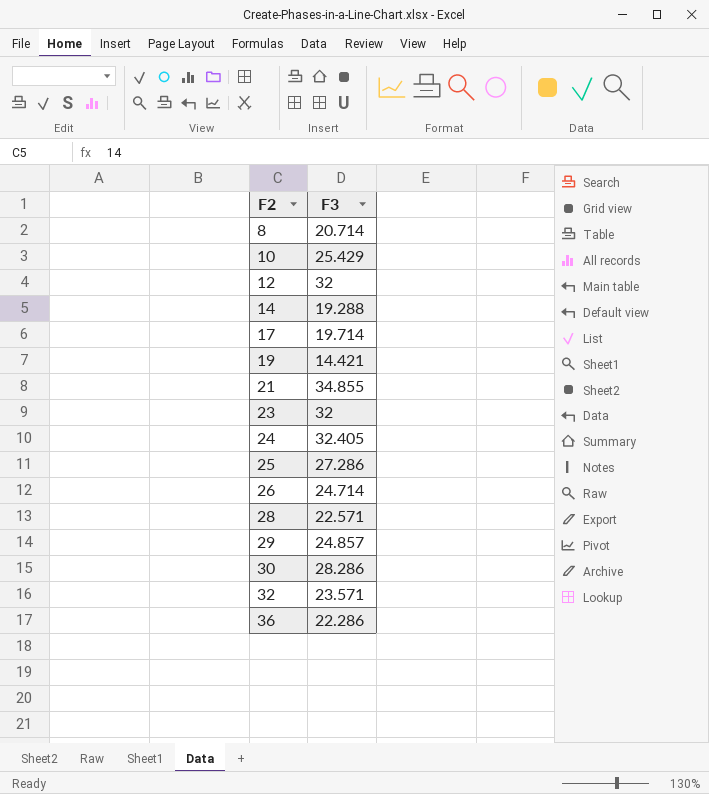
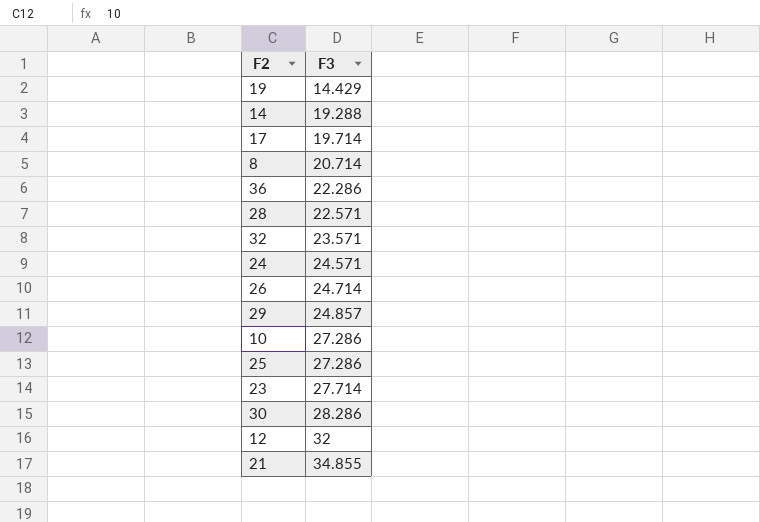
row order: F2 ascending -> F3 ascending
19 | F3: 14.421 -> 14.429
24 | F3: 32.405 -> 24.571
10 | F3: 25.429 -> 27.286
23 | F3: 32 -> 27.714

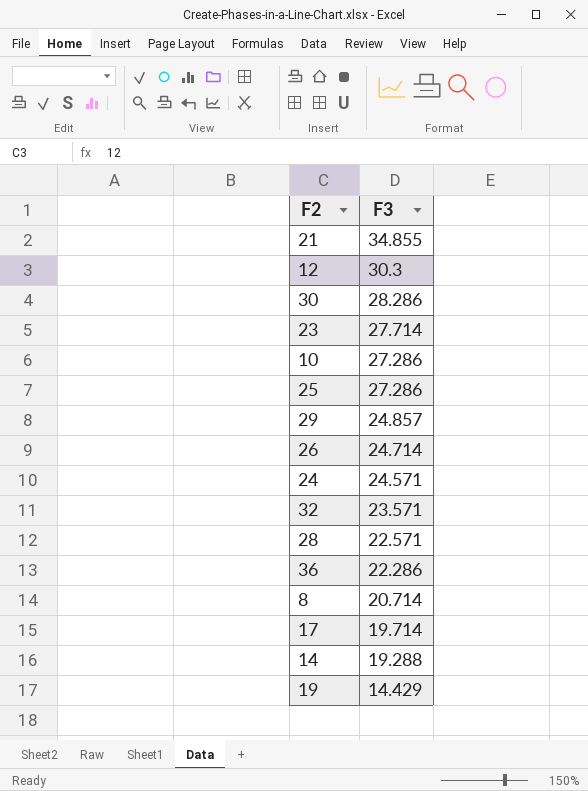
row order: F3 ascending -> F3 descending
12 | F3: 32 -> 30.3

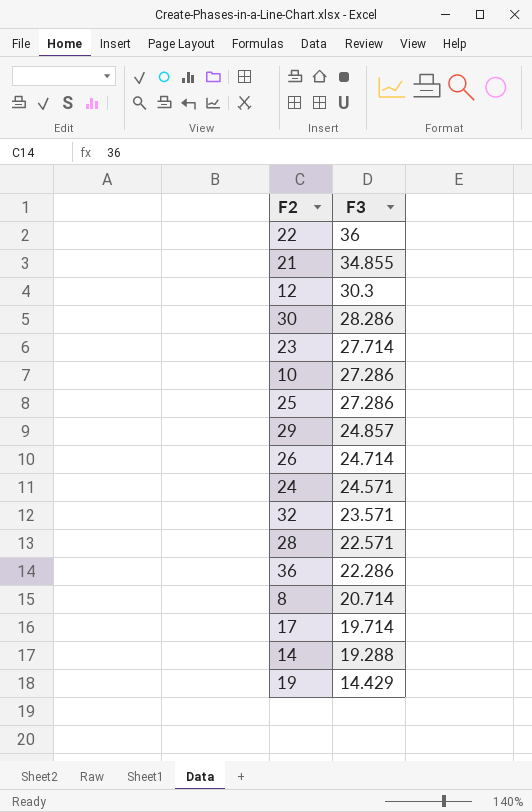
row 22: none -> 36

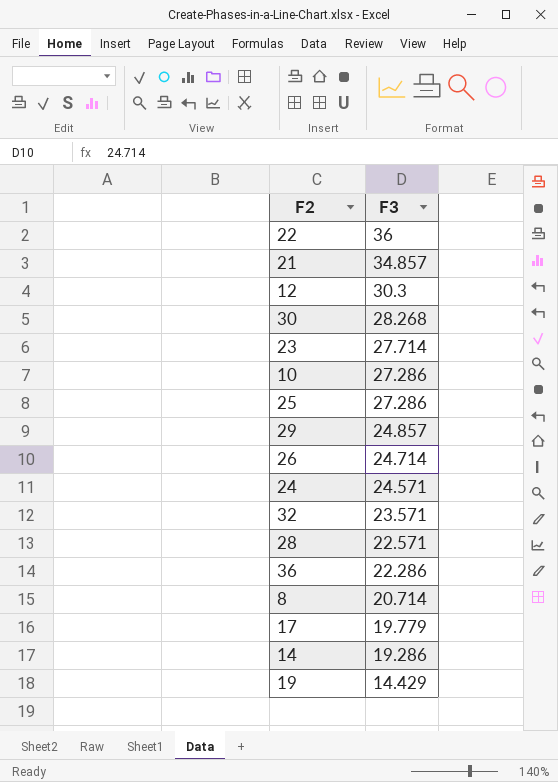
21 | F3: 34.855 -> 34.857
30 | F3: 28.286 -> 28.268
17 | F3: 19.714 -> 19.779
14 | F3: 19.288 -> 19.286

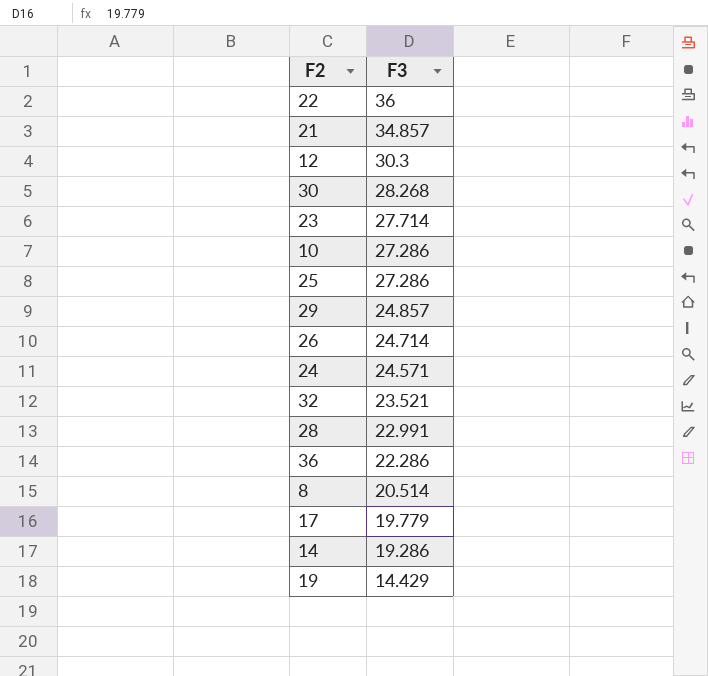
32 | F3: 23.571 -> 23.521
28 | F3: 22.571 -> 22.991
8 | F3: 20.714 -> 20.514

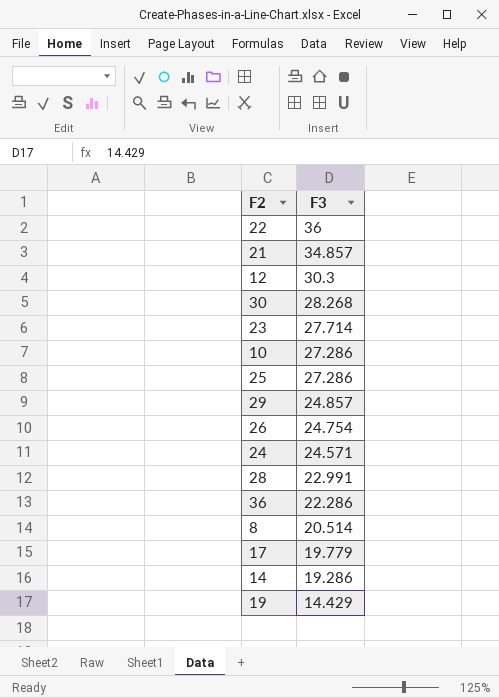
row 32: 23.521 -> none
26 | F3: 24.714 -> 24.754

